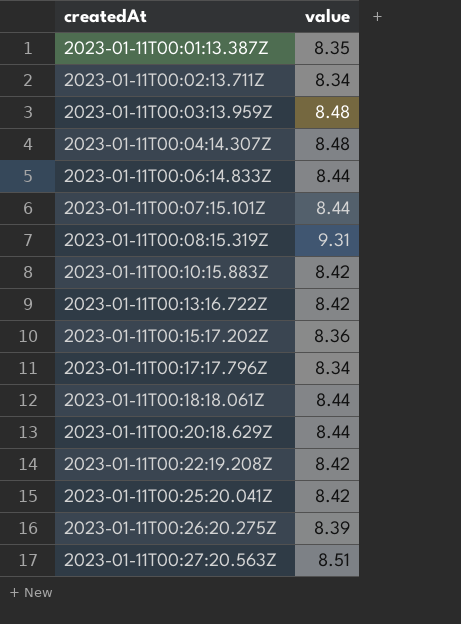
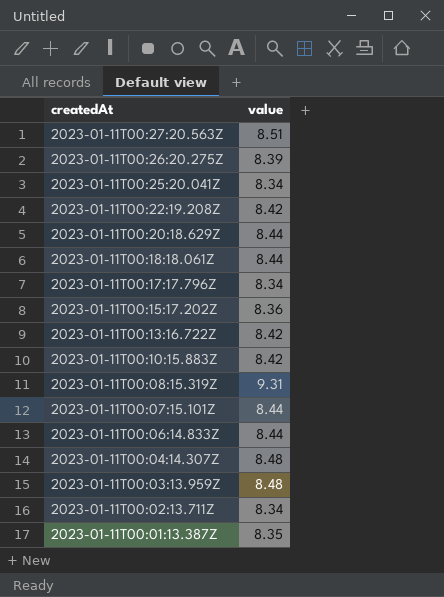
row order: createdAt ascending -> createdAt descending
2023-01-11T00:25:20.041Z | value: 8.42 -> 8.34

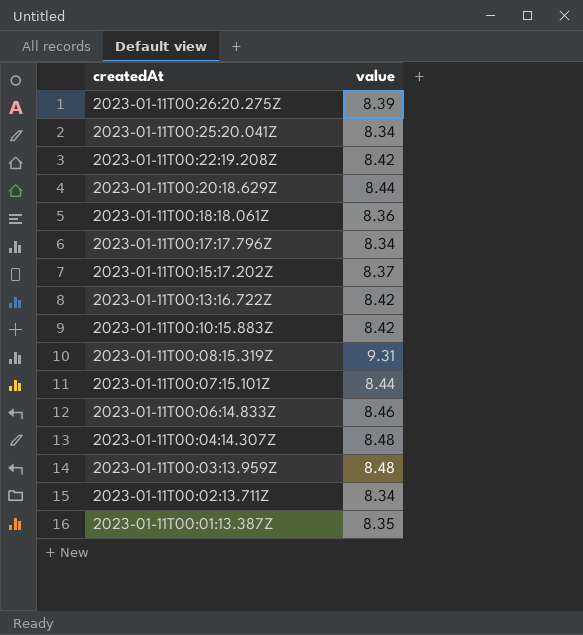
row 2023-01-11T00:27:20.563Z: 8.51 -> none
2023-01-11T00:18:18.061Z | value: 8.44 -> 8.36
2023-01-11T00:15:17.202Z | value: 8.36 -> 8.37
2023-01-11T00:06:14.833Z | value: 8.44 -> 8.46

